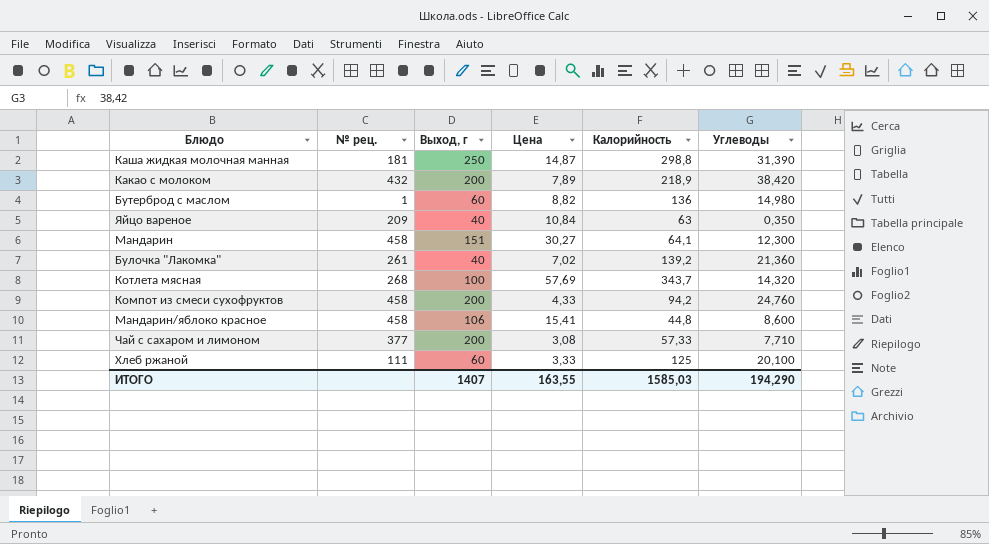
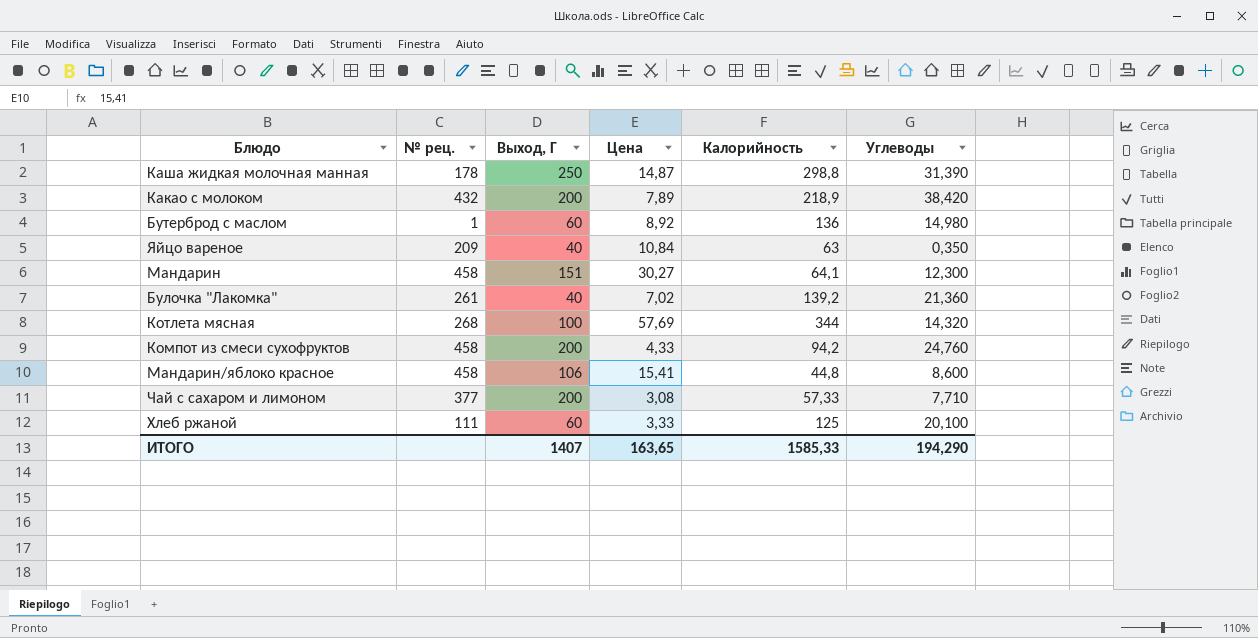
column name: Выход, г -> Выход, Г
Каша жидкая молочная манная | № рец.: 181 -> 178
Бутерброд с маслом | Цена: 8,82 -> 8,92
Котлета мясная | Калорийность: 343,7 -> 344
ИТОГО | Цена: 163,55 -> 163,65
ИТОГО | Калорийность: 1585,03 -> 1585,33

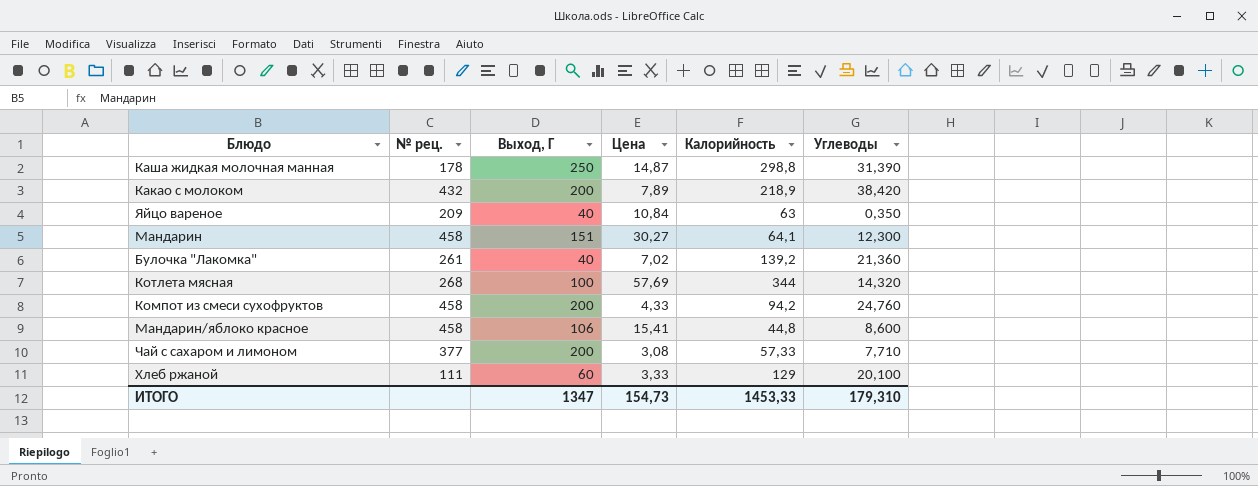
row Бутерброд с маслом: 1 | 60 | 8,92 | 136 | 14,980 -> none
Хлеб ржаной | Калорийность: 125 -> 129
ИТОГО | Выход, Г: 1407 -> 1347
ИТОГО | Цена: 163,65 -> 154,73
ИТОГО | Калорийность: 1585,33 -> 1453,33
ИТОГО | Углеводы: 194,290 -> 179,310

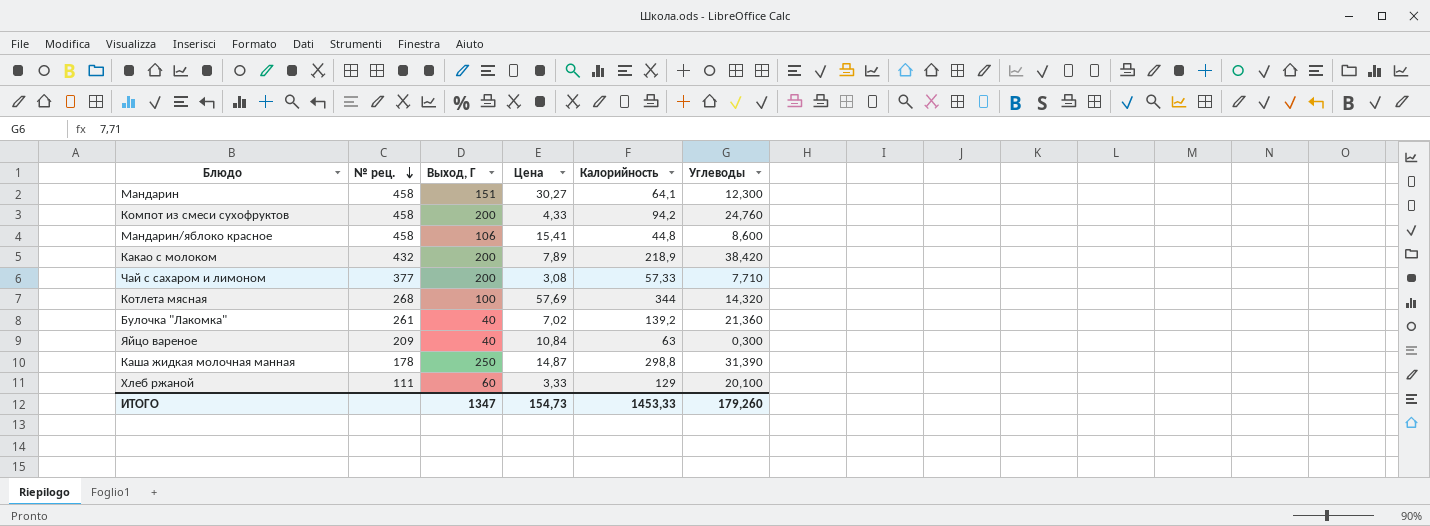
row order: none -> № рец. descending
Яйцо вареное | Углеводы: 0,350 -> 0,300
ИТОГО | Углеводы: 179,310 -> 179,260

